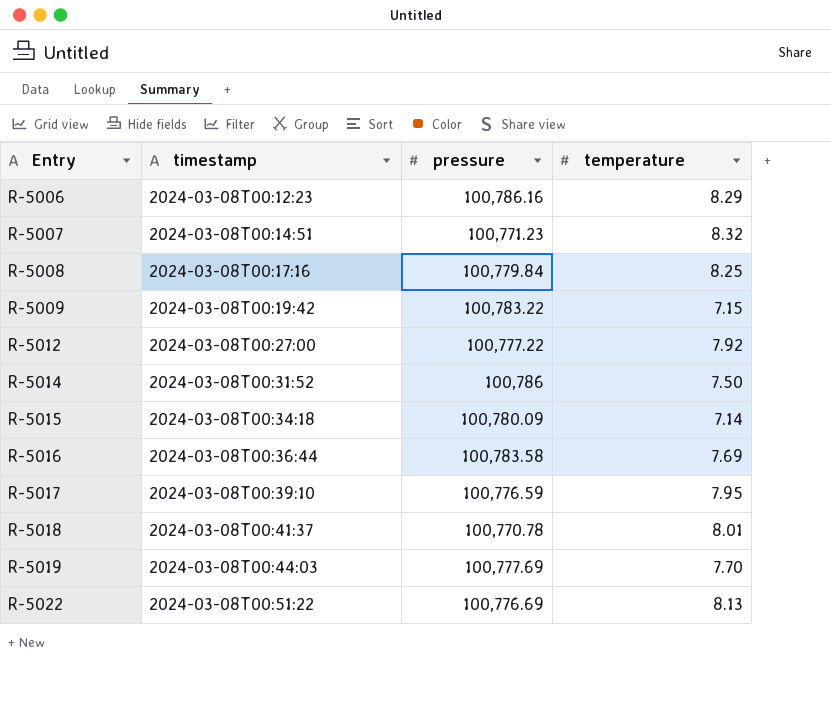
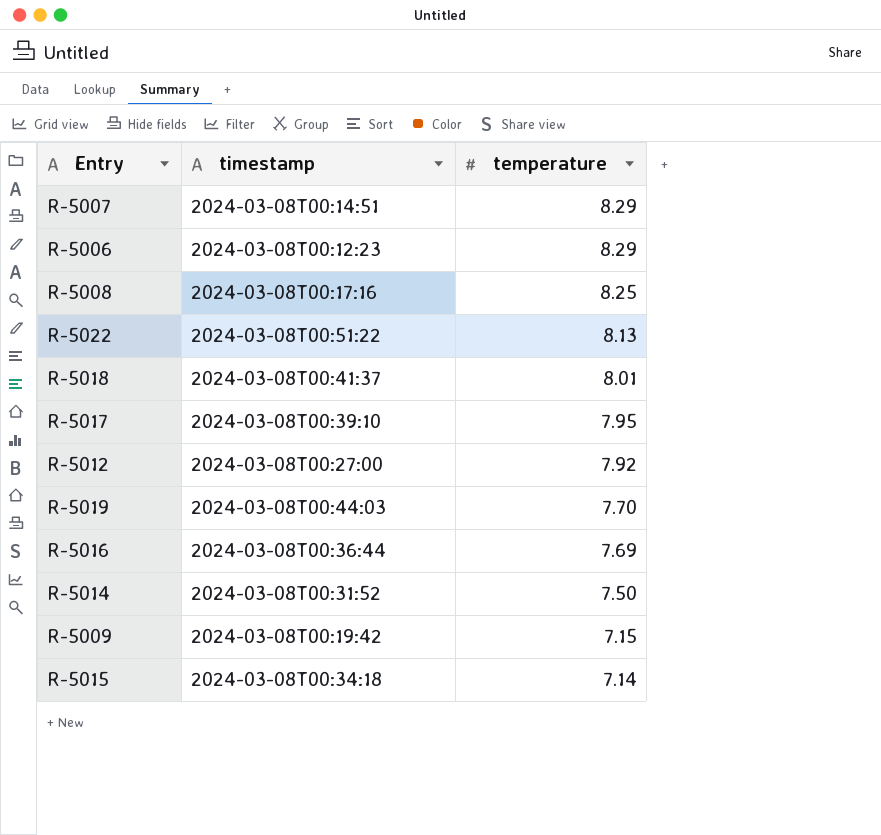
row order: Entry ascending -> temperature descending
column pressure | position: 3 -> none
R-5007 | temperature: 8.32 -> 8.29

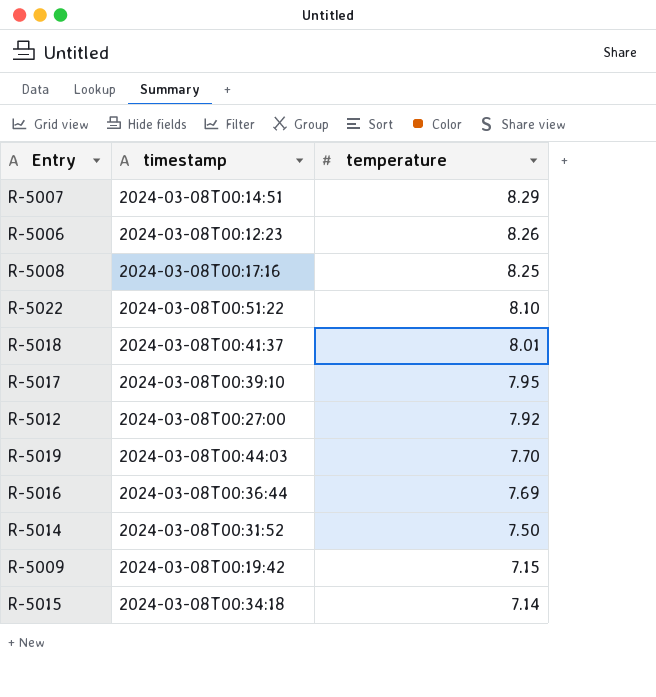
R-5006 | temperature: 8.29 -> 8.26
R-5022 | temperature: 8.13 -> 8.10

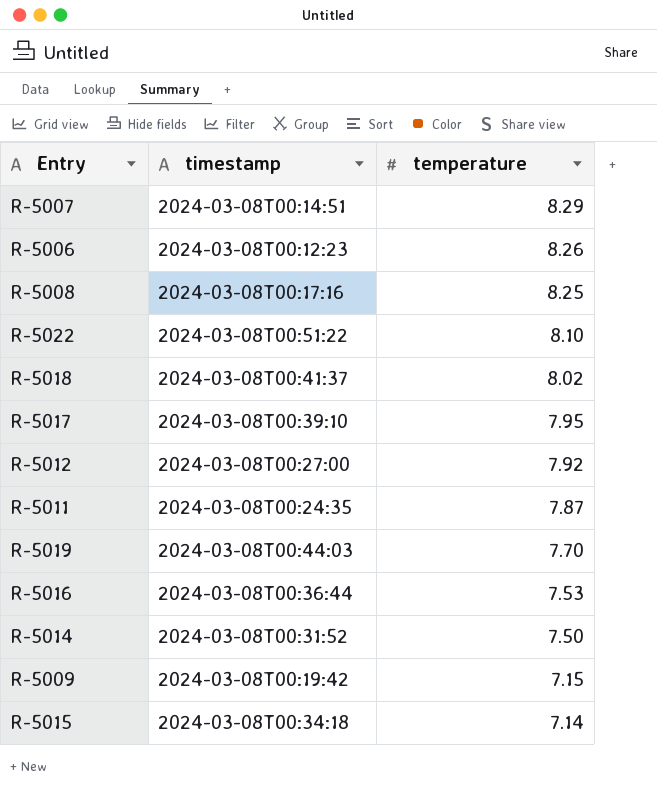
R-5018 | temperature: 8.01 -> 8.02
row R-5011: none -> 2024-03-08T00:24:35 | 7.87
R-5016 | temperature: 7.69 -> 7.53

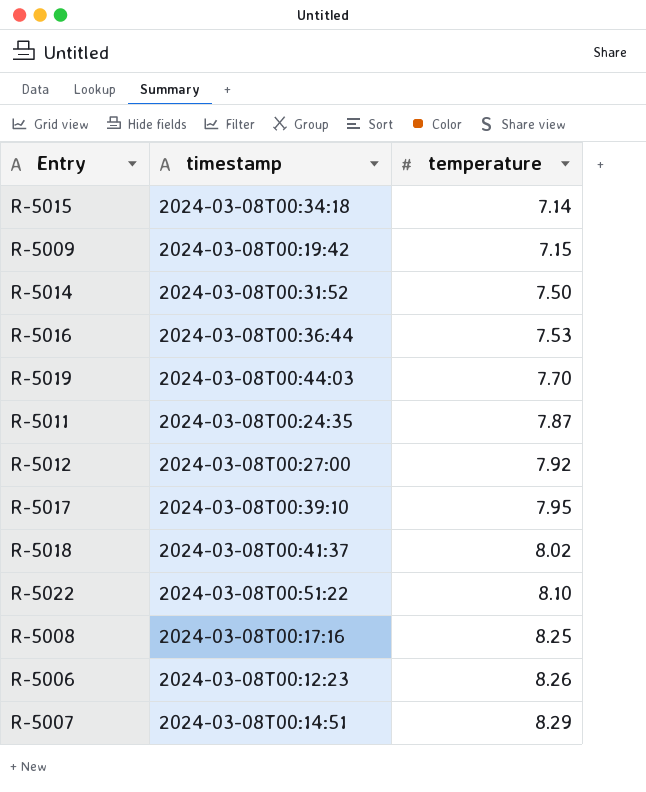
row order: temperature descending -> temperature ascending

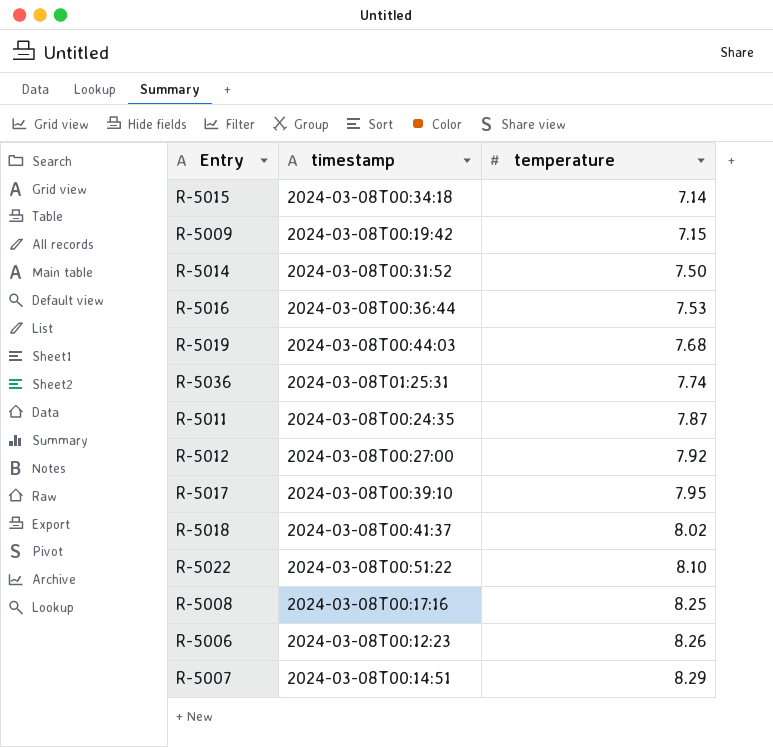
R-5019 | temperature: 7.70 -> 7.68
row R-5036: none -> 2024-03-08T01:25:31 | 7.74

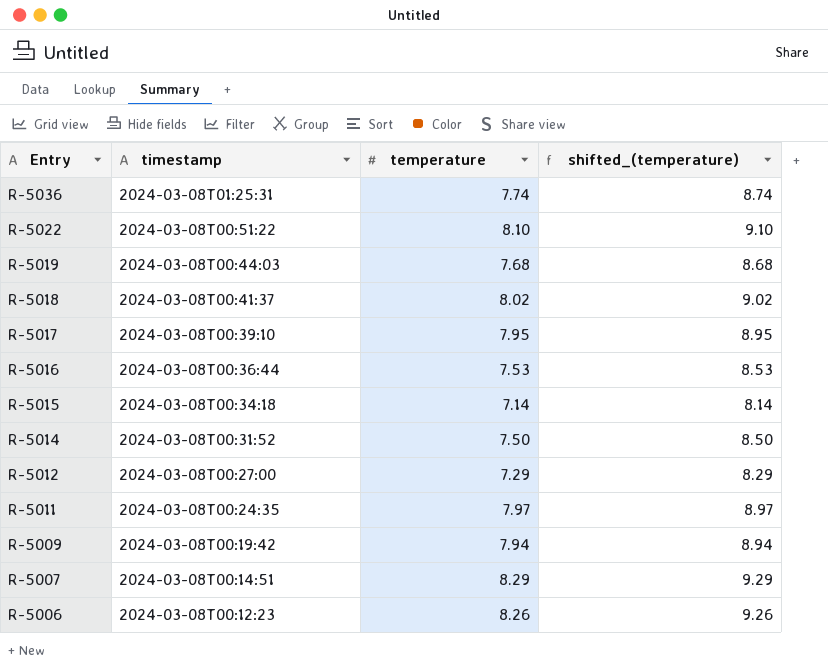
row order: temperature ascending -> Entry descending
column shifted_(temperature) | formula: none -> [temperature] + 1
row R-5008: 2024-03-08T00:17:16 | 8.25 -> none
R-5012 | temperature: 7.92 -> 7.29
R-5011 | temperature: 7.87 -> 7.97
R-5009 | temperature: 7.15 -> 7.94

